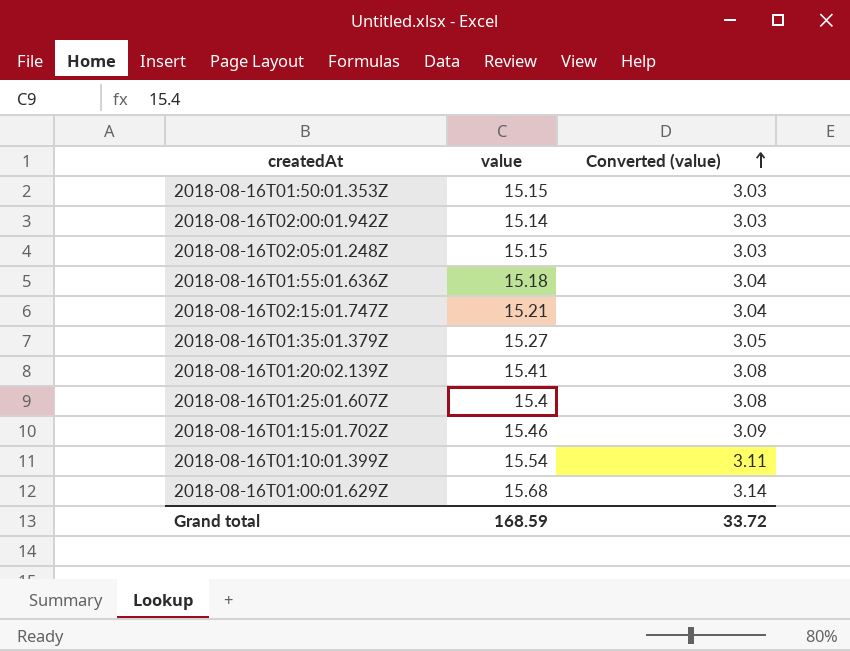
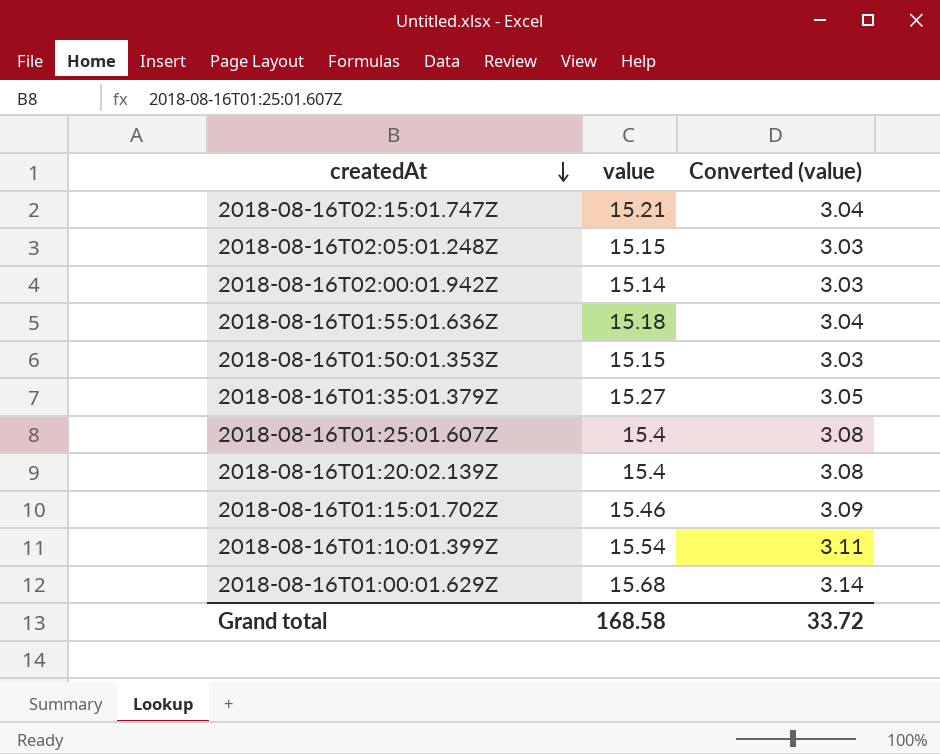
row order: Converted (value) ascending -> createdAt descending
2018-08-16T01:20:02.139Z | value: 15.41 -> 15.4
Grand total | value: 168.59 -> 168.58

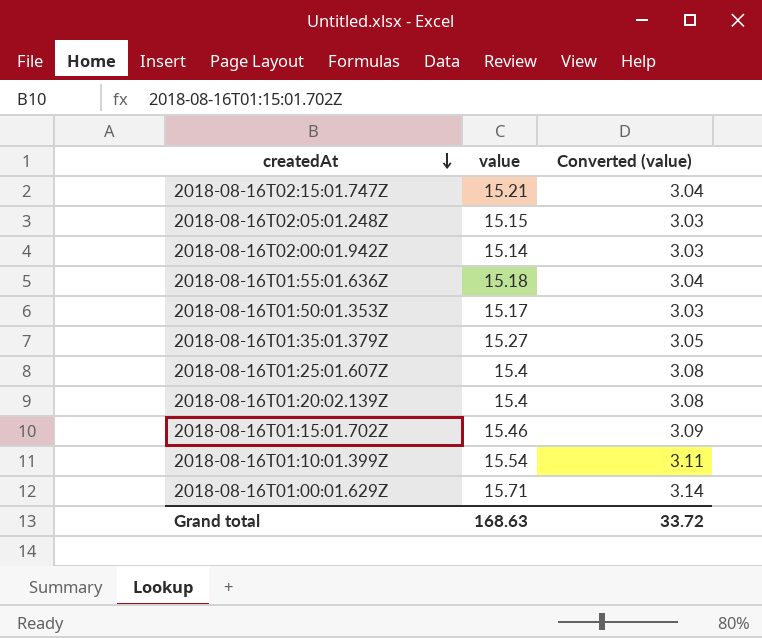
2018-08-16T01:50:01.353Z | value: 15.15 -> 15.17
2018-08-16T01:00:01.629Z | value: 15.68 -> 15.71
Grand total | value: 168.58 -> 168.63

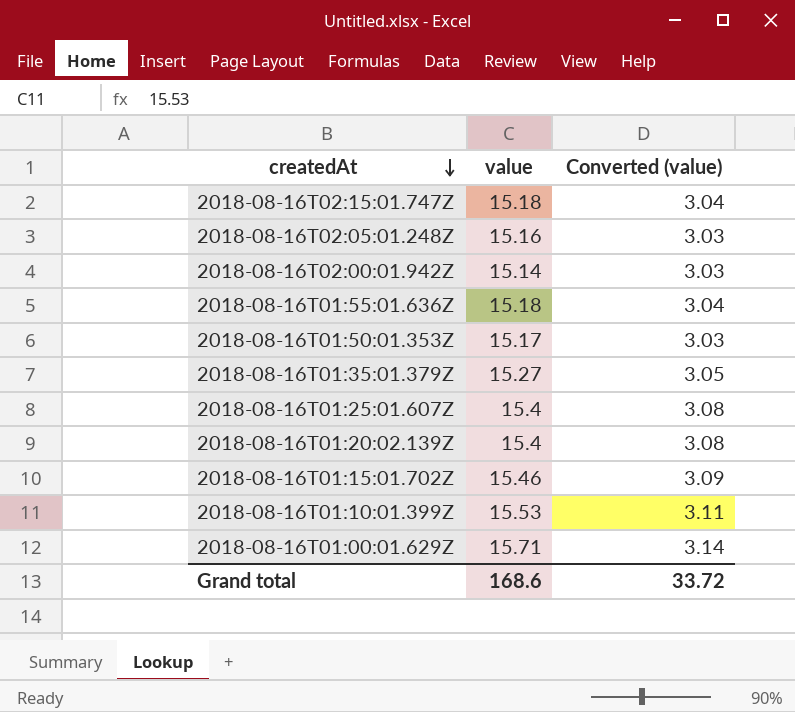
2018-08-16T02:15:01.747Z | value: 15.21 -> 15.18
2018-08-16T02:05:01.248Z | value: 15.15 -> 15.16
2018-08-16T01:10:01.399Z | value: 15.54 -> 15.53
Grand total | value: 168.63 -> 168.6

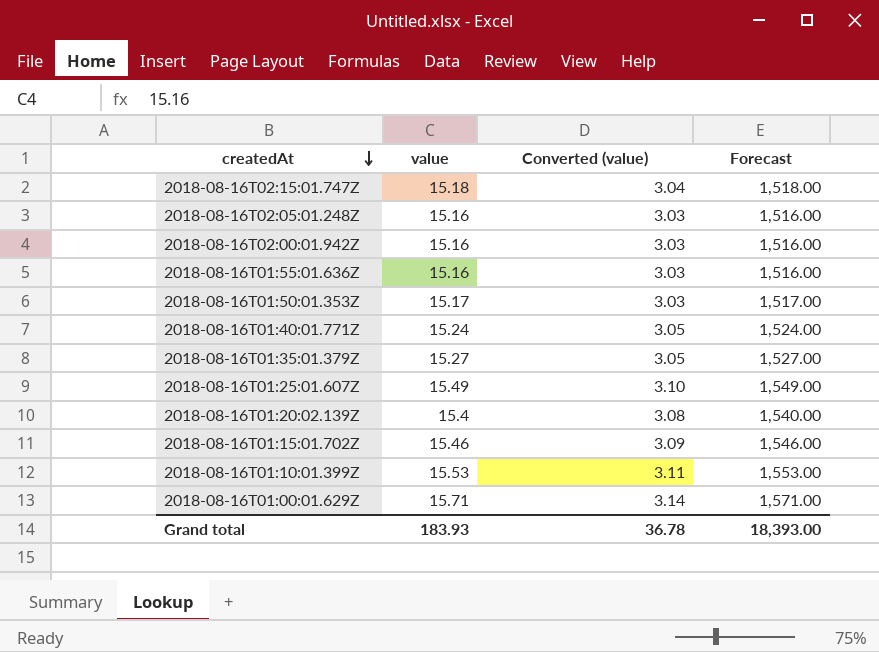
column Forecast | formula: none -> [value] * 100
2018-08-16T02:00:01.942Z | value: 15.14 -> 15.16
2018-08-16T01:55:01.636Z | value: 15.18 -> 15.16
2018-08-16T01:55:01.636Z | Converted (value): 3.04 -> 3.03
row 2018-08-16T01:40:01.771Z: none -> 15.24 | 3.05 | 1,524.00
2018-08-16T01:25:01.607Z | value: 15.4 -> 15.49
2018-08-16T01:25:01.607Z | Converted (value): 3.08 -> 3.10
Grand total | value: 168.6 -> 183.93
Grand total | Converted (value): 33.72 -> 36.78

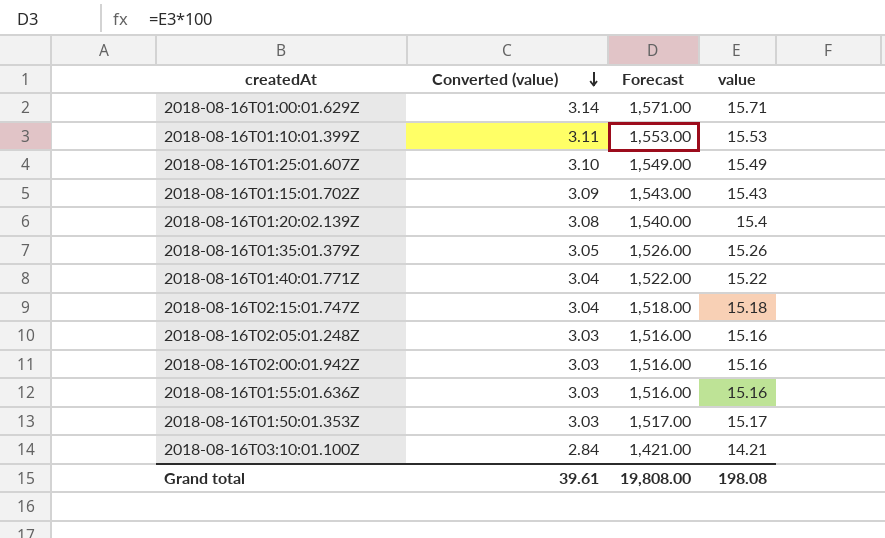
row order: createdAt descending -> Converted (value) descending
column value | position: 2 -> 4
2018-08-16T01:15:01.702Z | Forecast: 1,546.00 -> 1,543.00
2018-08-16T01:15:01.702Z | value: 15.46 -> 15.43
2018-08-16T01:35:01.379Z | Forecast: 1,527.00 -> 1,526.00
2018-08-16T01:35:01.379Z | value: 15.27 -> 15.26
2018-08-16T01:40:01.771Z | Converted (value): 3.05 -> 3.04
2018-08-16T01:40:01.771Z | Forecast: 1,524.00 -> 1,522.00
2018-08-16T01:40:01.771Z | value: 15.24 -> 15.22
row 2018-08-16T03:10:01.100Z: none -> 2.84 | 1,421.00 | 14.21
Grand total | Converted (value): 36.78 -> 39.61
Grand total | Forecast: 18,393.00 -> 19,808.00
Grand total | value: 183.93 -> 198.08

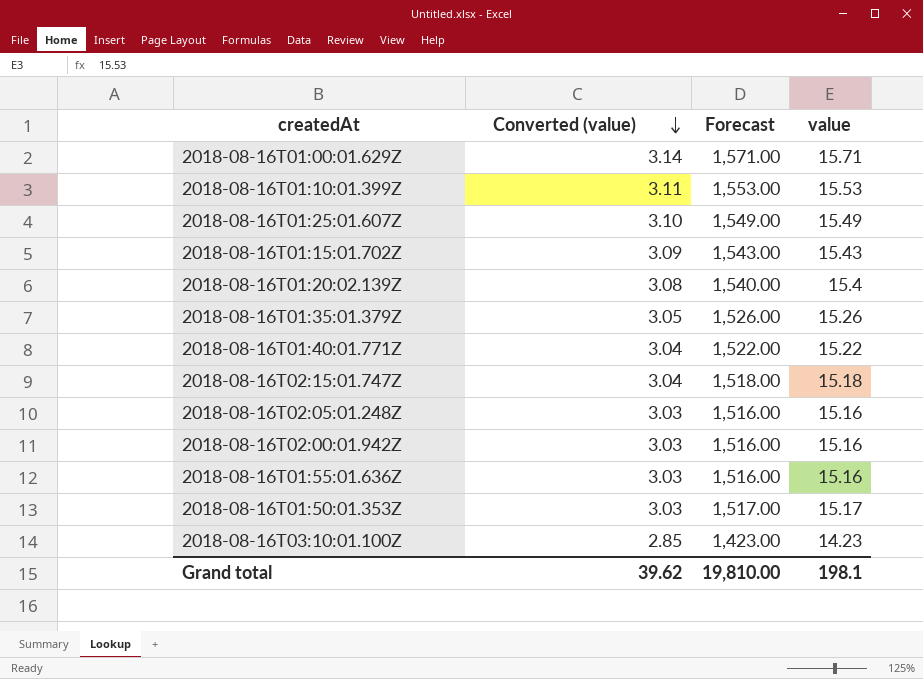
2018-08-16T03:10:01.100Z | Converted (value): 2.84 -> 2.85
2018-08-16T03:10:01.100Z | Forecast: 1,421.00 -> 1,423.00
2018-08-16T03:10:01.100Z | value: 14.21 -> 14.23
Grand total | Converted (value): 39.61 -> 39.62
Grand total | Forecast: 19,808.00 -> 19,810.00
Grand total | value: 198.08 -> 198.1

